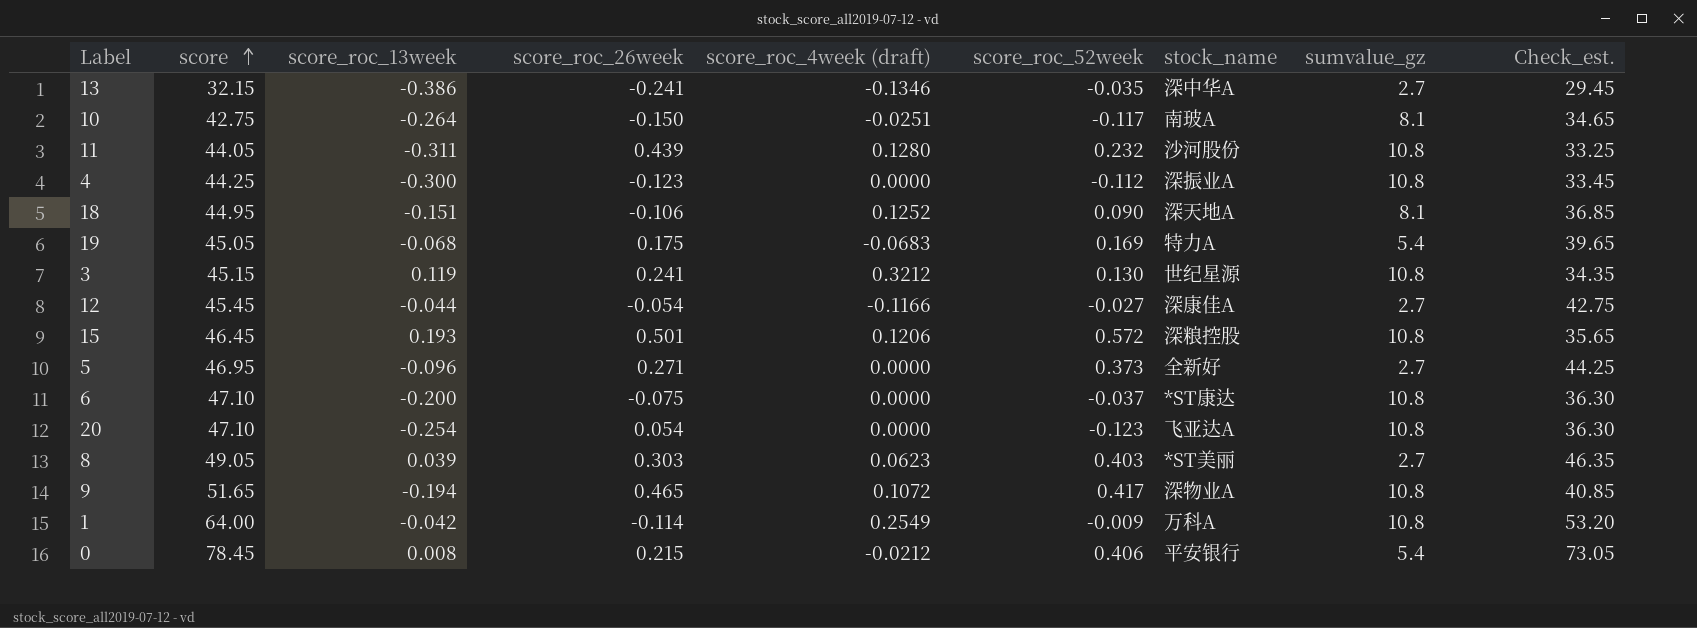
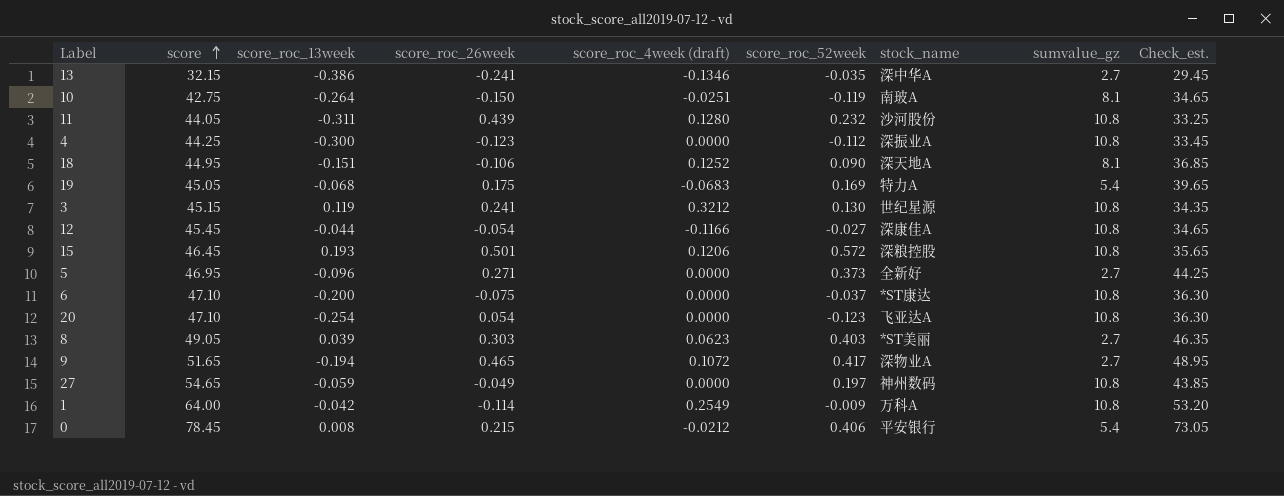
10 | score_roc_52week: -0.117 -> -0.119
12 | sumvalue_gz: 2.7 -> 10.8
12 | Check_est.: 42.75 -> 34.65
9 | sumvalue_gz: 10.8 -> 2.7
9 | Check_est.: 40.85 -> 48.95
row 27: none -> 54.65 | -0.059 | -0.049 | 0.0000 | 0.197 | 神州数码 | 10.8 | 43.85

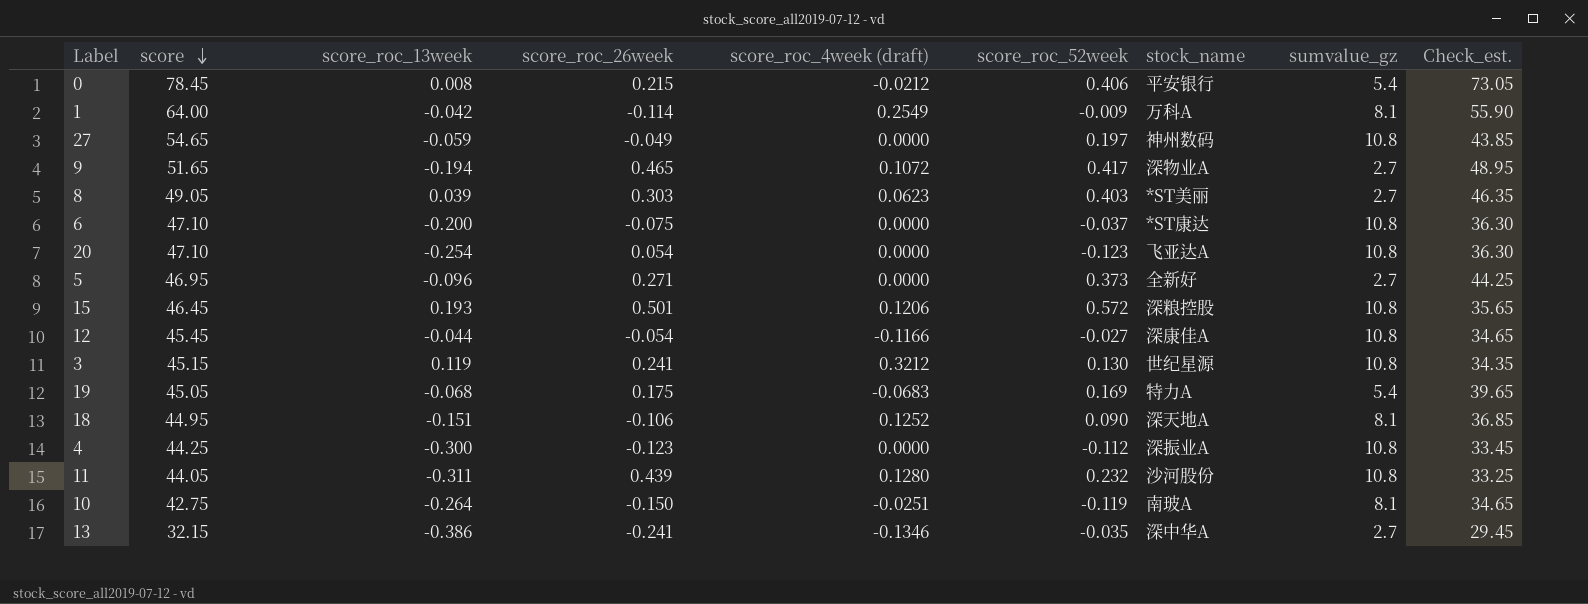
row order: score ascending -> score descending
1 | sumvalue_gz: 10.8 -> 8.1
1 | Check_est.: 53.20 -> 55.90

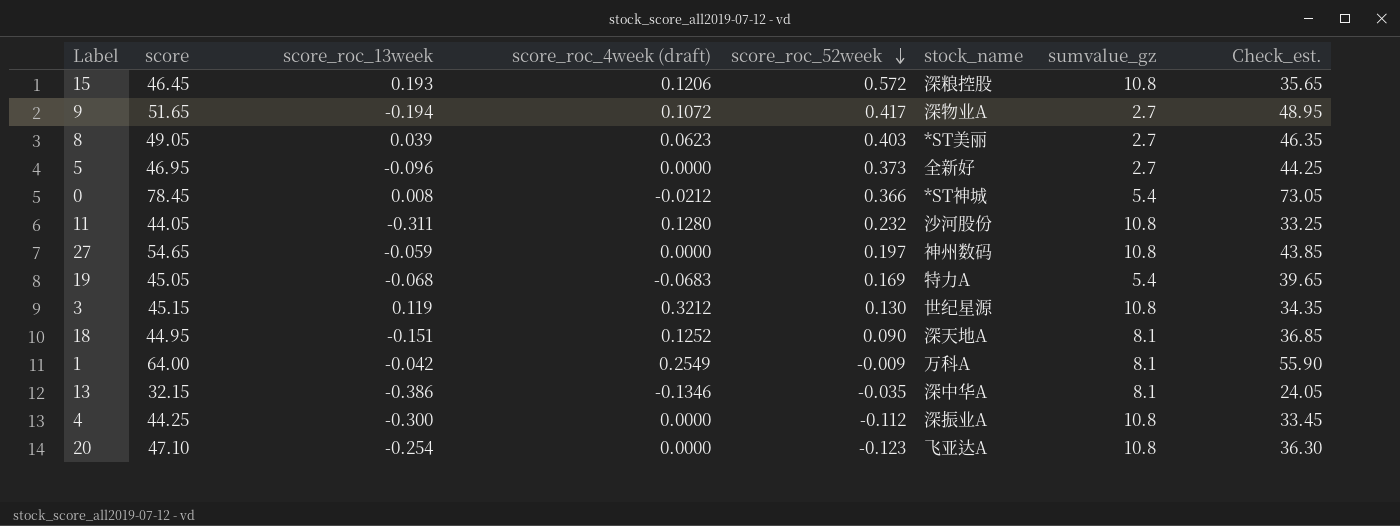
row order: score descending -> score_roc_52week descending
column score_roc_26week | position: 4 -> none
row 6: 47.10 | -0.200 | -0.075 | 0.0000 | -0.037 | *ST康达 | 10.8 | 36.30 -> none
row 12: 45.45 | -0.044 | -0.054 | -0.1166 | -0.027 | 深康佳A | 10.8 | 34.65 -> none
row 10: 42.75 | -0.264 | -0.150 | -0.0251 | -0.119 | 南玻A | 8.1 | 34.65 -> none
0 | score_roc_52week: 0.406 -> 0.366
0 | stock_name: 平安银行 -> *ST神城
13 | sumvalue_gz: 2.7 -> 8.1
13 | Check_est.: 29.45 -> 24.05

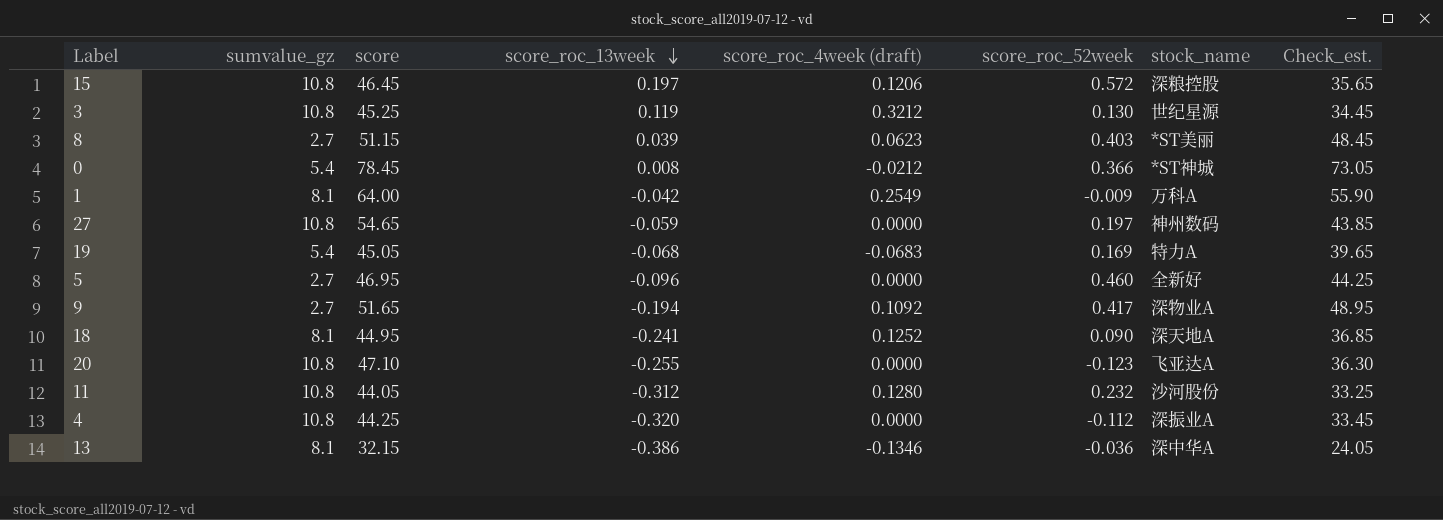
row order: score_roc_52week descending -> score_roc_13week descending
column sumvalue_gz | position: 7 -> 2
15 | score_roc_13week: 0.193 -> 0.197
3 | score: 45.15 -> 45.25
3 | Check_est.: 34.35 -> 34.45
8 | score: 49.05 -> 51.15
8 | Check_est.: 46.35 -> 48.45
5 | score_roc_52week: 0.373 -> 0.460
9 | score_roc_4week (draft): 0.1072 -> 0.1092
18 | score_roc_13week: -0.151 -> -0.241
20 | score_roc_13week: -0.254 -> -0.255
11 | score_roc_13week: -0.311 -> -0.312
4 | score_roc_13week: -0.300 -> -0.320
13 | score_roc_52week: -0.035 -> -0.036

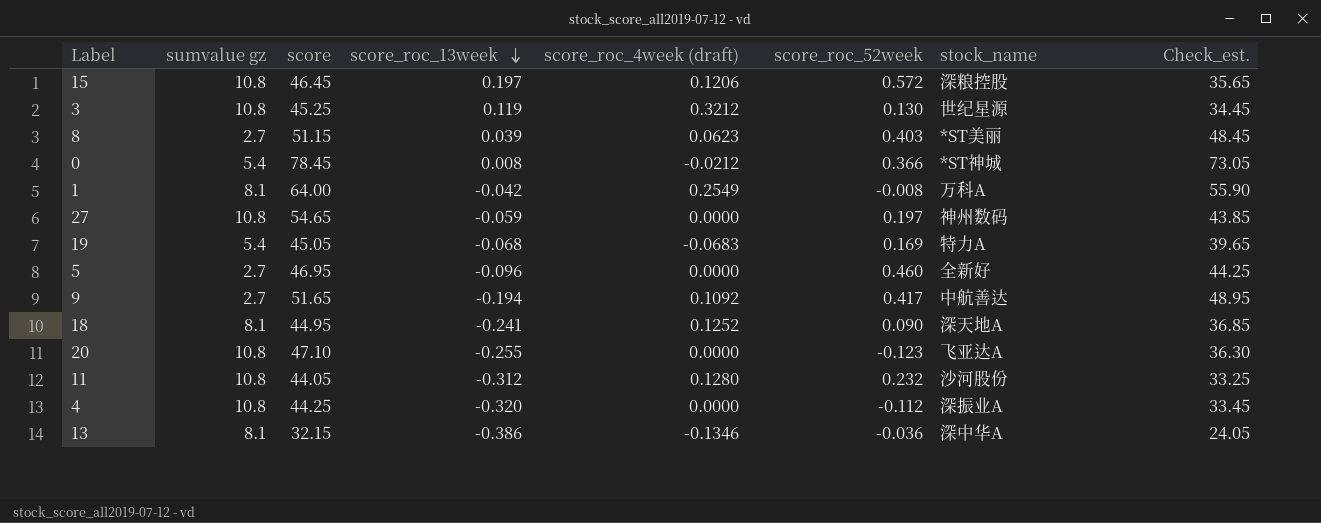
column name: sumvalue_gz -> sumvalue gz
1 | score_roc_52week: -0.009 -> -0.008
9 | stock_name: 深物业A -> 中航善达

